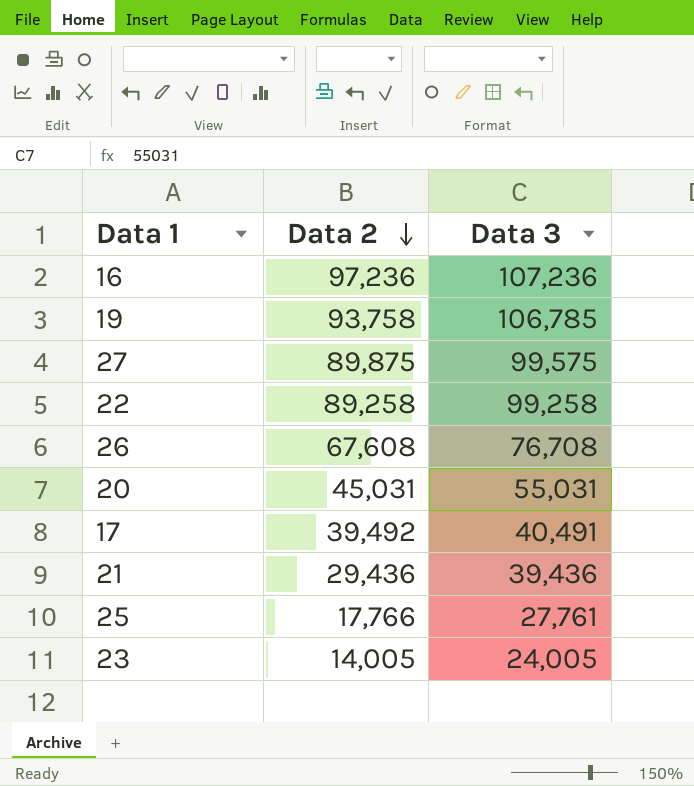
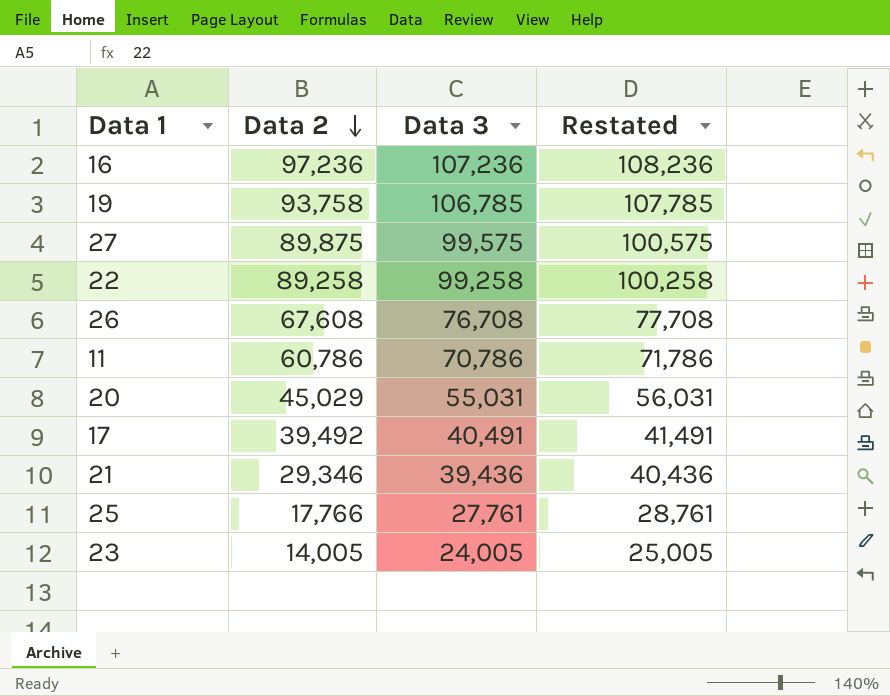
column Restated | formula: none -> [Data 3] + 1000
row 11: none -> 60,786 | 70,786 | 71,786
20 | Data 2: 45,031 -> 45,029
21 | Data 2: 29,436 -> 29,346

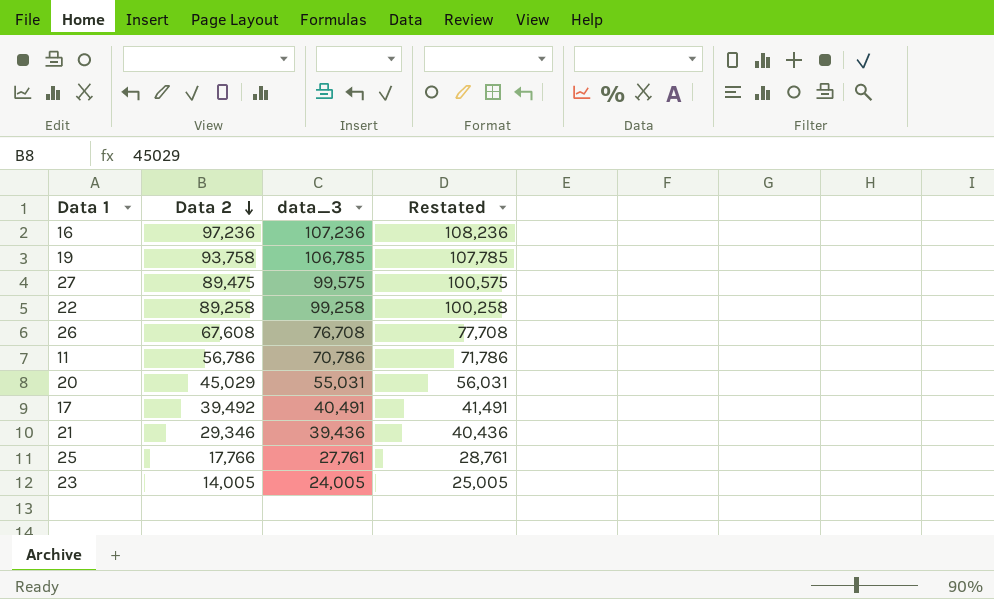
column name: Data 3 -> data_3
27 | Data 2: 89,875 -> 89,475
11 | Data 2: 60,786 -> 56,786

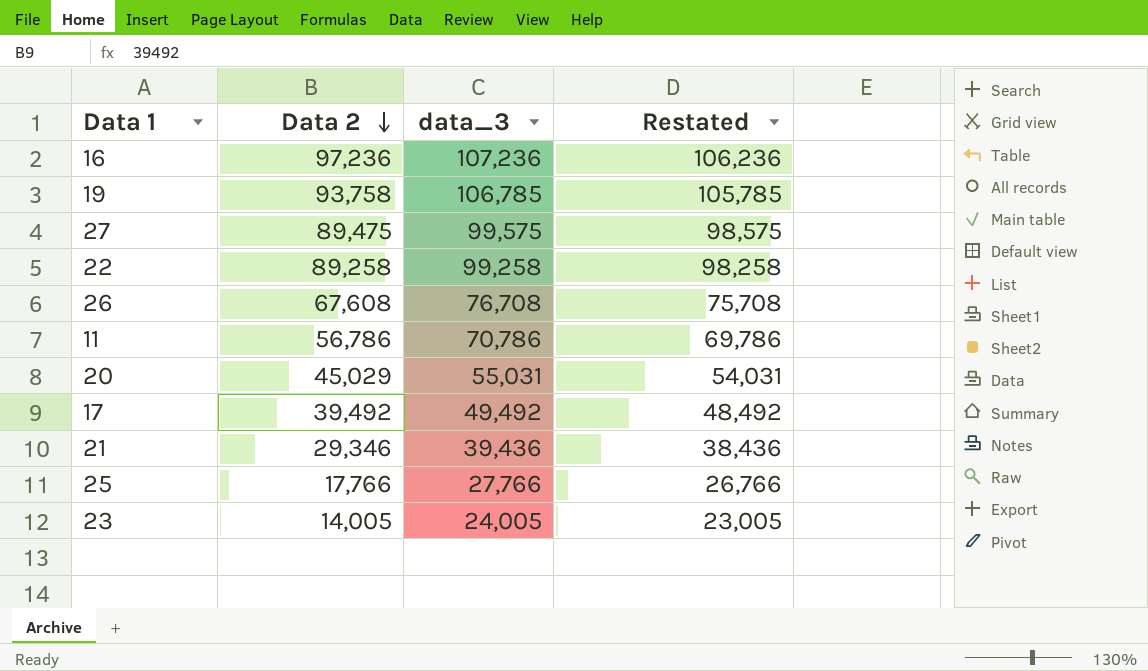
column Restated | formula: [data_3] + 1000 -> [data_3] - 1000
17 | data_3: 40,491 -> 49,492
25 | data_3: 27,761 -> 27,766

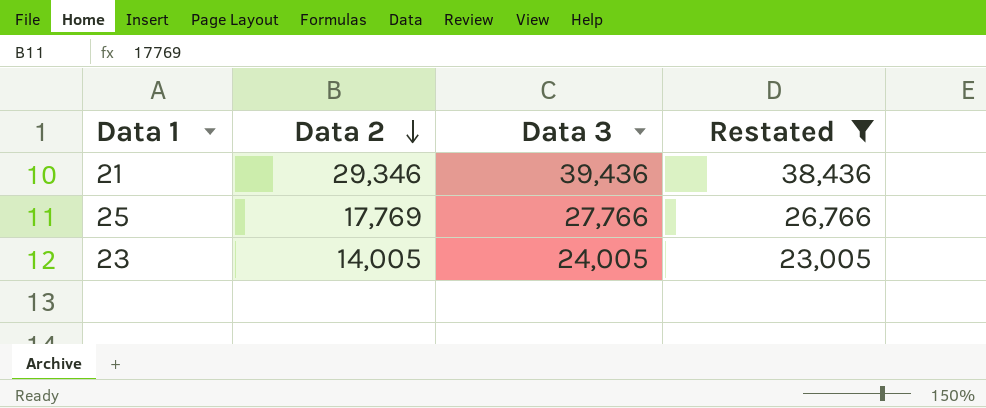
filter: none -> Restated <= 38,436
column name: data_3 -> Data 3
25 | Data 2: 17,766 -> 17,769

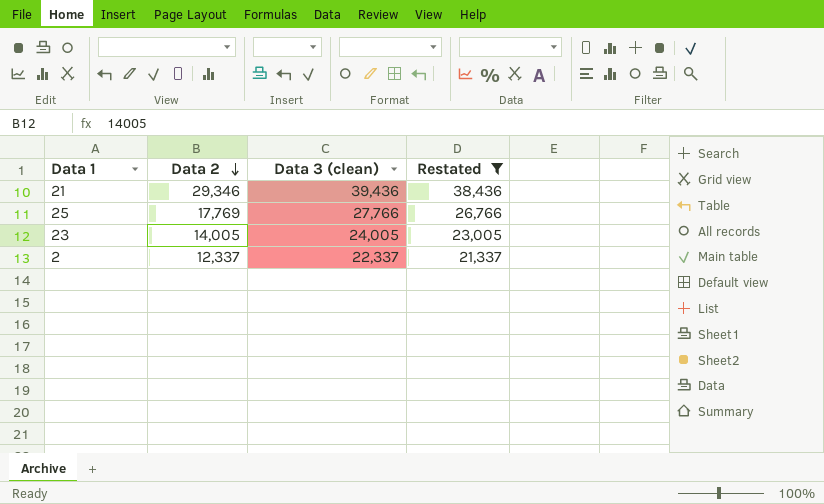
column name: Data 3 -> Data 3 (clean)
row 2: none -> 12,337 | 22,337 | 21,337

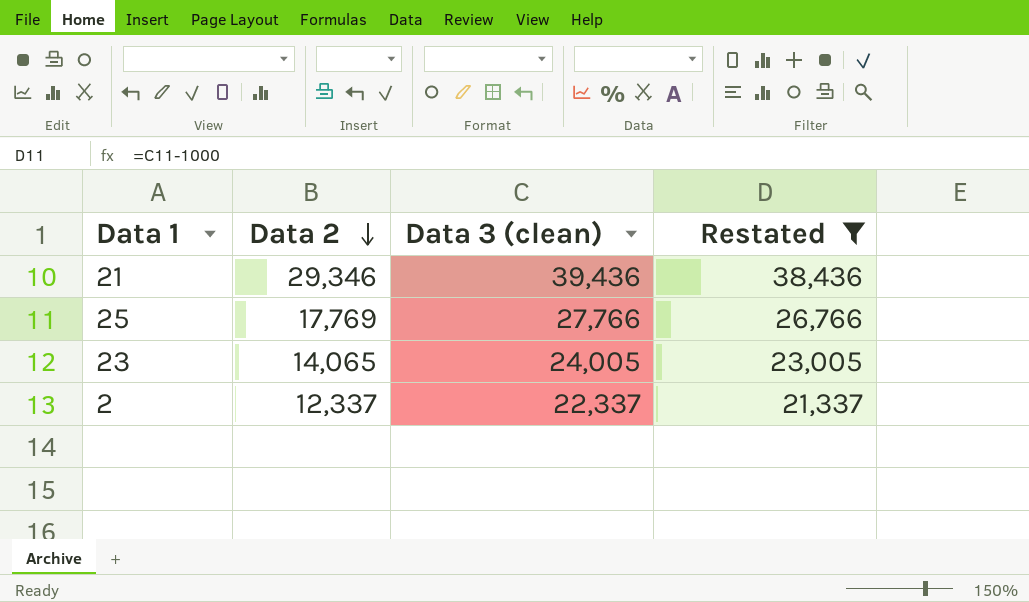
23 | Data 2: 14,005 -> 14,065

